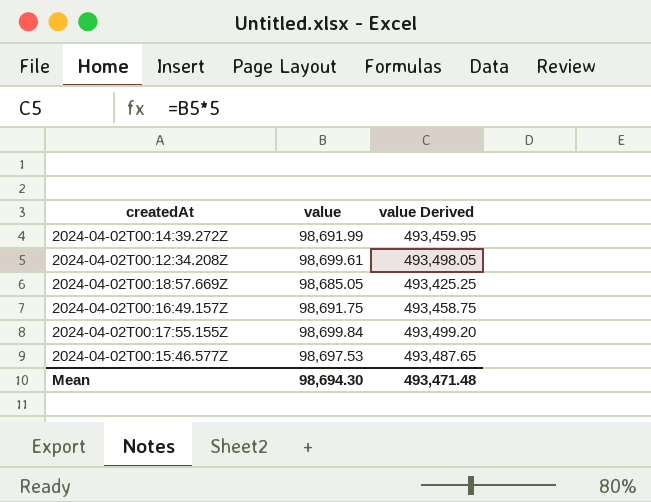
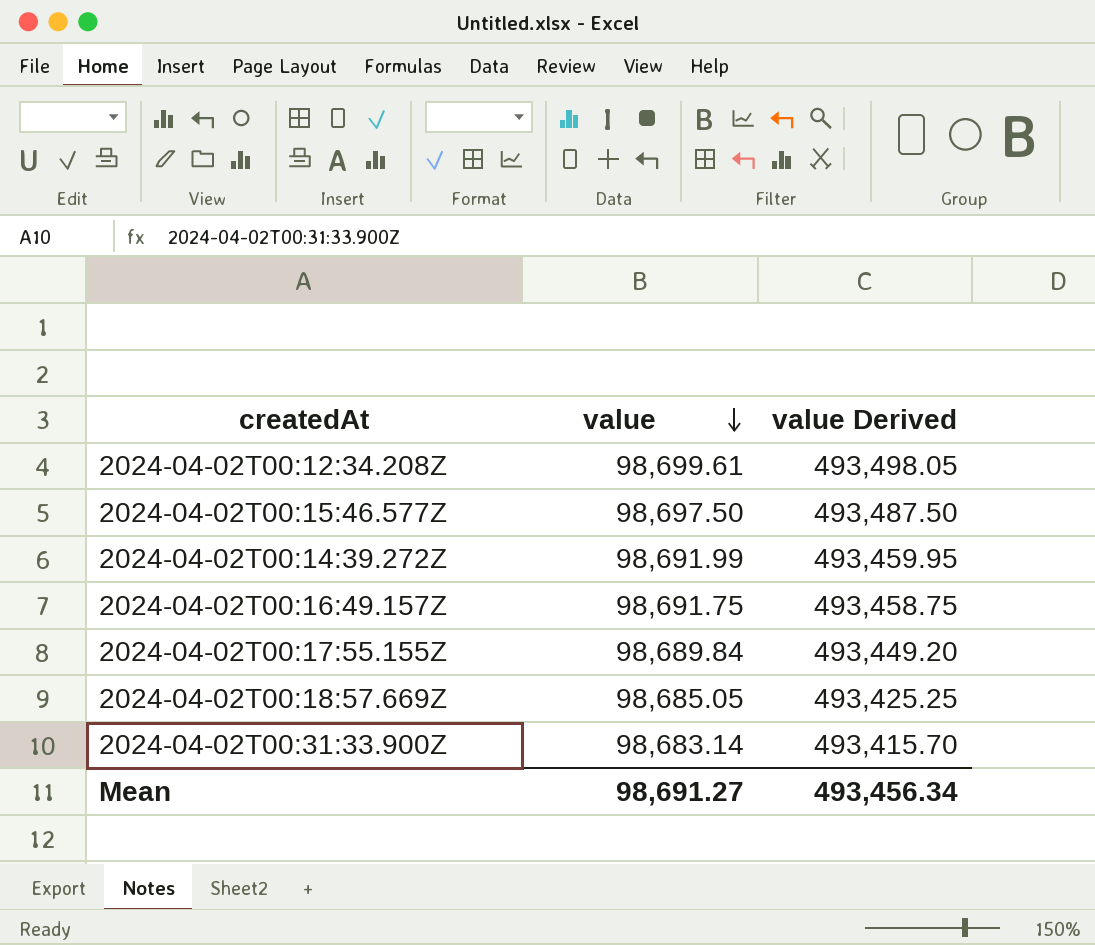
row order: none -> value descending
2024-04-02T00:15:46.577Z | value: 98,697.53 -> 98,697.50
2024-04-02T00:15:46.577Z | value Derived: 493,487.65 -> 493,487.50
2024-04-02T00:17:55.155Z | value: 98,699.84 -> 98,689.84
2024-04-02T00:17:55.155Z | value Derived: 493,499.20 -> 493,449.20
row 2024-04-02T00:31:33.900Z: none -> 98,683.14 | 493,415.70
Mean | value: 98,694.30 -> 98,691.27
Mean | value Derived: 493,471.48 -> 493,456.34

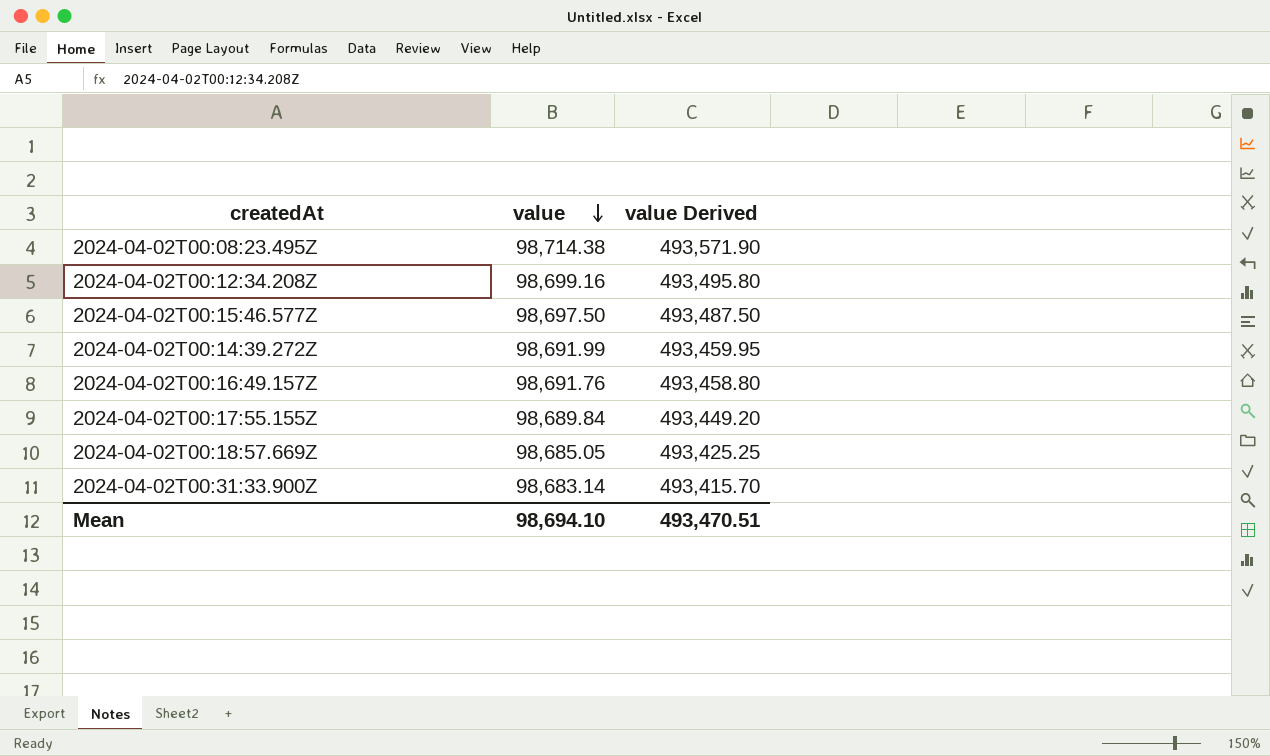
row 2024-04-02T00:08:23.495Z: none -> 98,714.38 | 493,571.90
2024-04-02T00:12:34.208Z | value: 98,699.61 -> 98,699.16
2024-04-02T00:12:34.208Z | value Derived: 493,498.05 -> 493,495.80
2024-04-02T00:16:49.157Z | value: 98,691.75 -> 98,691.76
2024-04-02T00:16:49.157Z | value Derived: 493,458.75 -> 493,458.80
Mean | value: 98,691.27 -> 98,694.10
Mean | value Derived: 493,456.34 -> 493,470.51

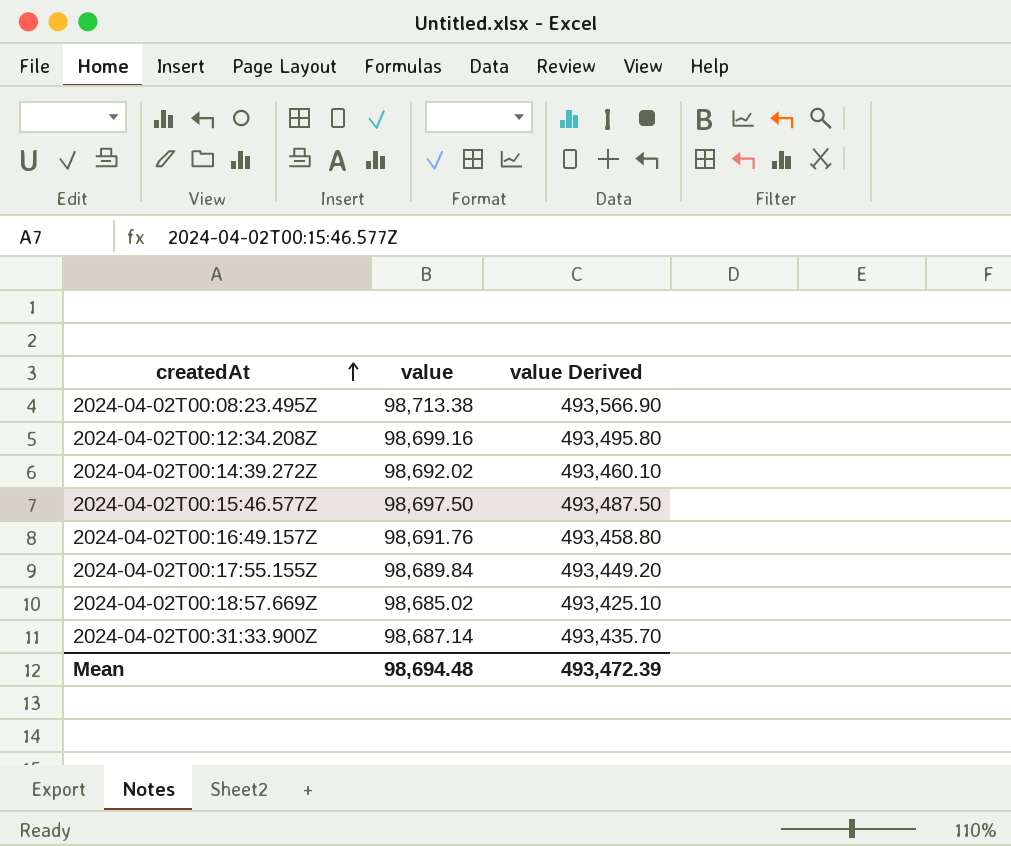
row order: value descending -> createdAt ascending
2024-04-02T00:08:23.495Z | value: 98,714.38 -> 98,713.38
2024-04-02T00:08:23.495Z | value Derived: 493,571.90 -> 493,566.90
2024-04-02T00:14:39.272Z | value: 98,691.99 -> 98,692.02
2024-04-02T00:14:39.272Z | value Derived: 493,459.95 -> 493,460.10
2024-04-02T00:18:57.669Z | value: 98,685.05 -> 98,685.02
2024-04-02T00:18:57.669Z | value Derived: 493,425.25 -> 493,425.10
2024-04-02T00:31:33.900Z | value: 98,683.14 -> 98,687.14
2024-04-02T00:31:33.900Z | value Derived: 493,415.70 -> 493,435.70
Mean | value: 98,694.10 -> 98,694.48
Mean | value Derived: 493,470.51 -> 493,472.39

